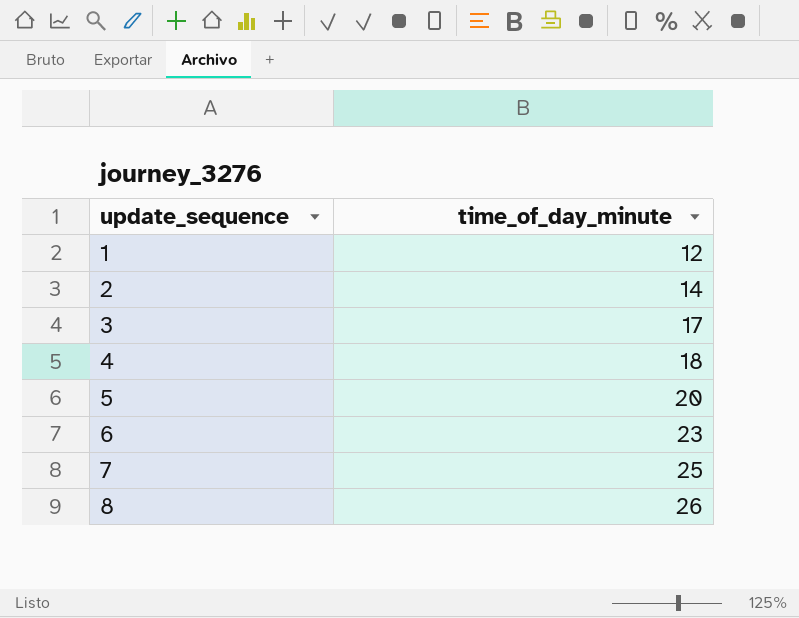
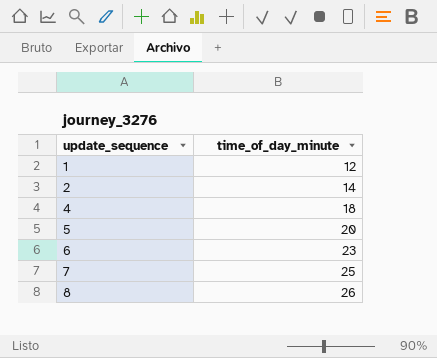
row 3: 17 -> none

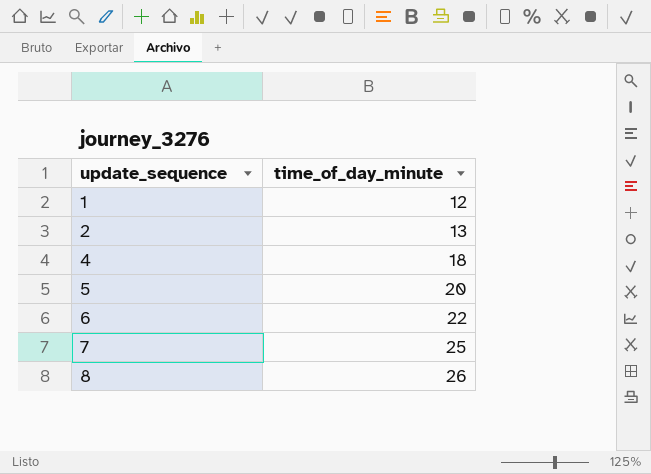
2 | time_of_day_minute: 14 -> 13
6 | time_of_day_minute: 23 -> 22

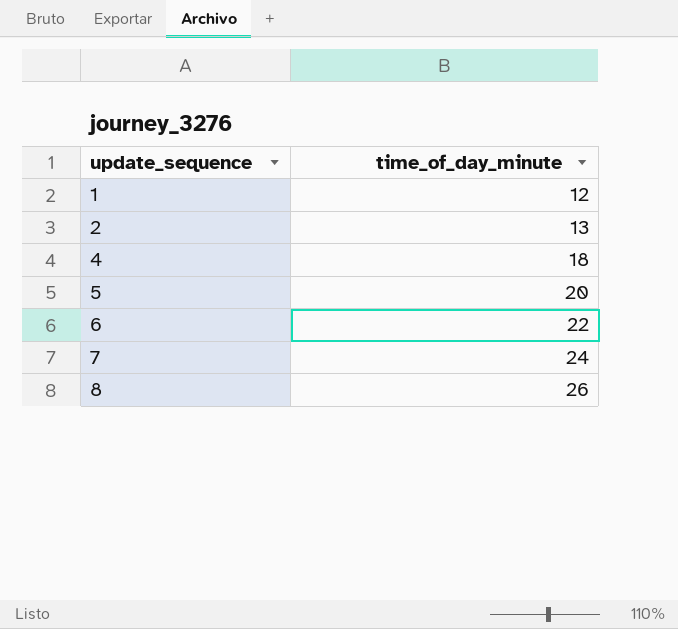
7 | time_of_day_minute: 25 -> 24

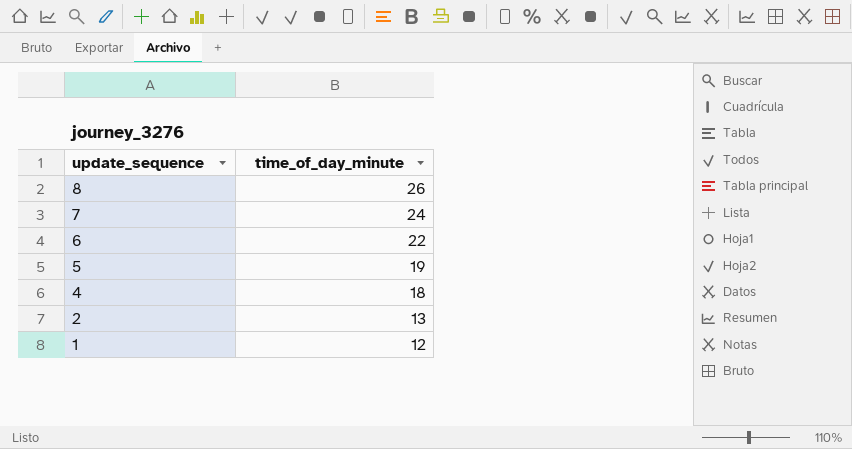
row order: update_sequence ascending -> update_sequence descending
5 | time_of_day_minute: 20 -> 19

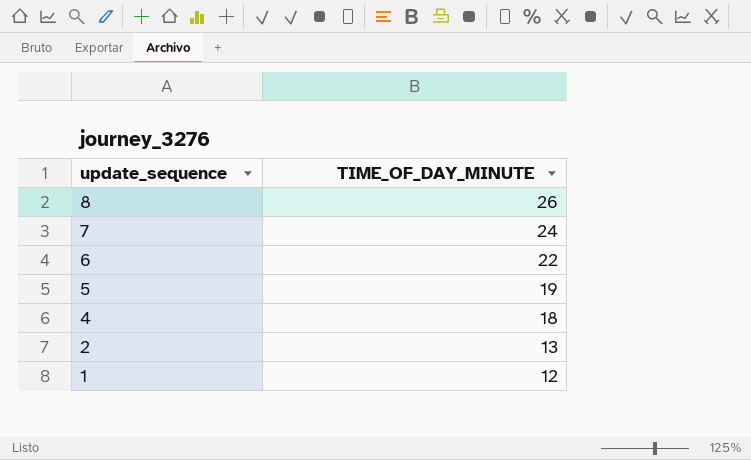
column name: time_of_day_minute -> TIME_OF_DAY_MINUTE

